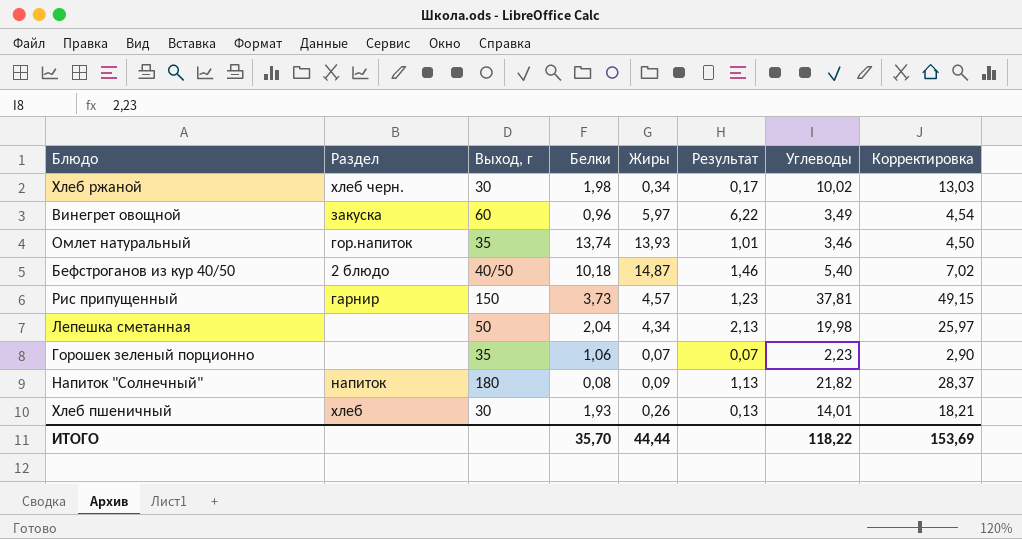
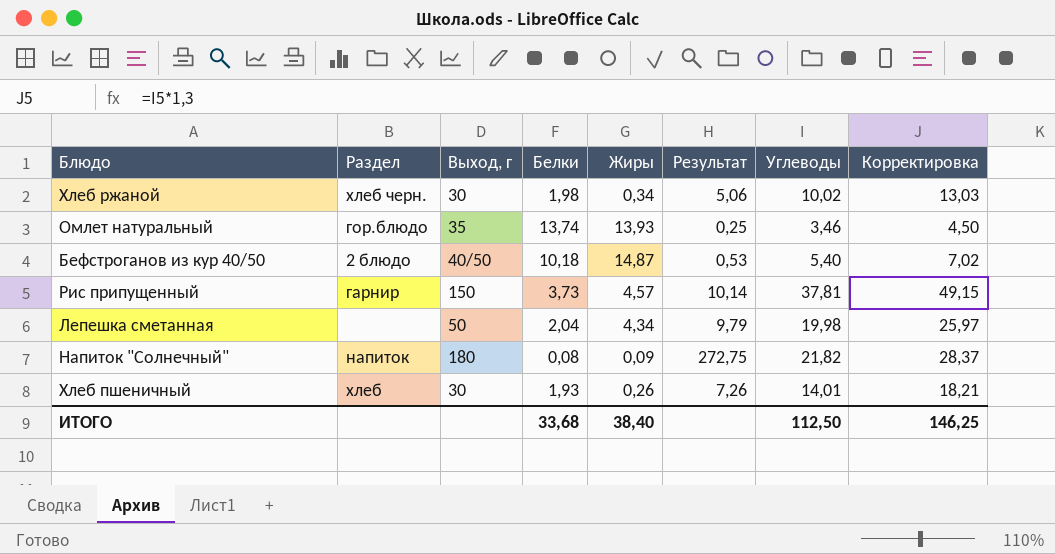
column Результат | formula: [Жиры] / [Белки] -> [Углеводы] / [Белки]
row Винегрет овощной: закуска | 60 | 0,96 | 5,97 | 6,22 | 3,49 | 4,54 -> none
row Горошек зеленый порционно: none | 35 | 1,06 | 0,07 | 0,07 | 2,23 | 2,90 -> none
Омлет натуральный | Раздел: гор.напиток -> гор.блюдо
ИТОГО | Белки: 35,70 -> 33,68
ИТОГО | Жиры: 44,44 -> 38,40
ИТОГО | Углеводы: 118,22 -> 112,50
ИТОГО | Корректировка: 153,69 -> 146,25

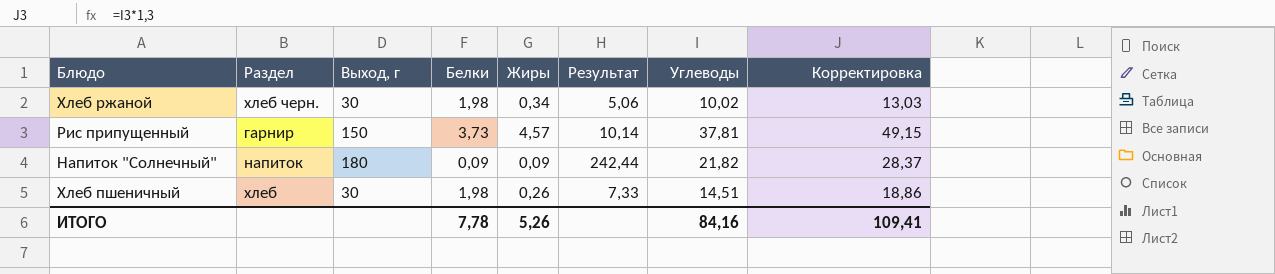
row Омлет натуральный: гор.блюдо | 35 | 13,74 | 13,93 | 0,25 | 3,46 | 4,50 -> none
row Бефстроганов из кур 40/50: 2 блюдо | 40/50 | 10,18 | 14,87 | 0,53 | 5,40 | 7,02 -> none
row Лепешка сметанная: none | 50 | 2,04 | 4,34 | 9,79 | 19,98 | 25,97 -> none
Напиток "Солнечный" | Белки: 0,08 -> 0,09
Напиток "Солнечный" | Результат: 272,75 -> 242,44
Хлеб пшеничный | Белки: 1,93 -> 1,98
Хлеб пшеничный | Результат: 7,26 -> 7,33
Хлеб пшеничный | Углеводы: 14,01 -> 14,51
Хлеб пшеничный | Корректировка: 18,21 -> 18,86
ИТОГО | Белки: 33,68 -> 7,78
ИТОГО | Жиры: 38,40 -> 5,26
ИТОГО | Углеводы: 112,50 -> 84,16
ИТОГО | Корректировка: 146,25 -> 109,41

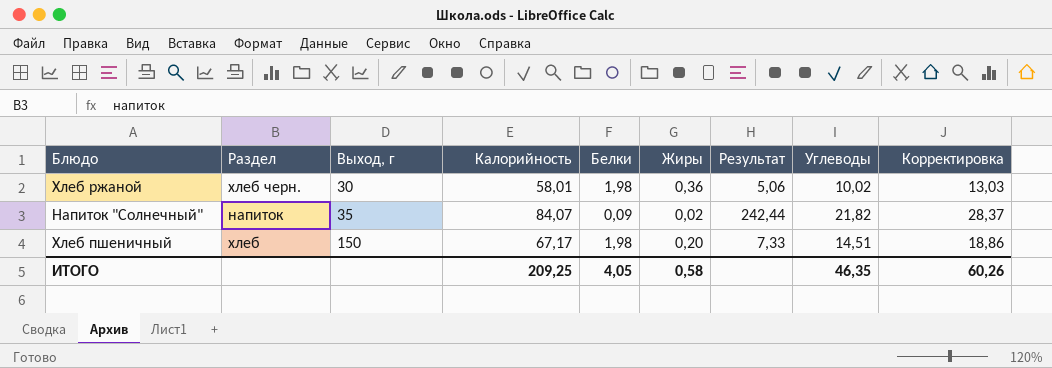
column Калорийность | position: none -> 4
row Рис припущенный: гарнир | 150 | 3,73 | 4,57 | 10,14 | 37,81 | 49,15 -> none
Хлеб ржаной | Жиры: 0,34 -> 0,36
Напиток "Солнечный" | Выход, г: 180 -> 35
Напиток "Солнечный" | Жиры: 0,09 -> 0,02
Хлеб пшеничный | Выход, г: 30 -> 150
Хлеб пшеничный | Жиры: 0,26 -> 0,20
ИТОГО | Белки: 7,78 -> 4,05
ИТОГО | Жиры: 5,26 -> 0,58
ИТОГО | Углеводы: 84,16 -> 46,35
ИТОГО | Корректировка: 109,41 -> 60,26

